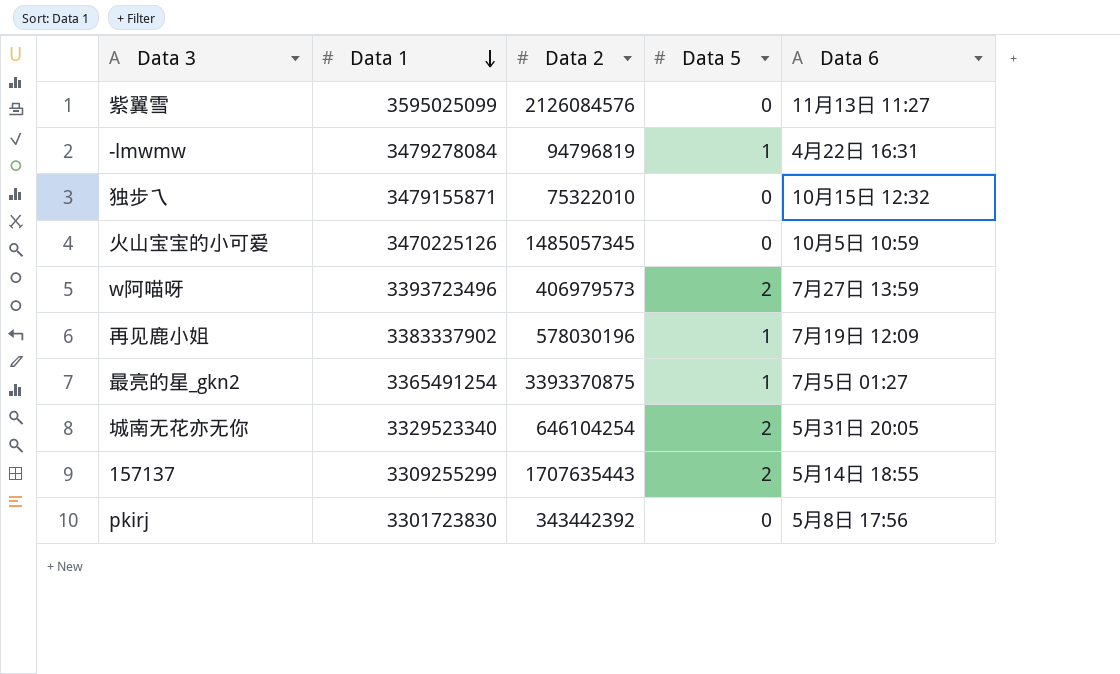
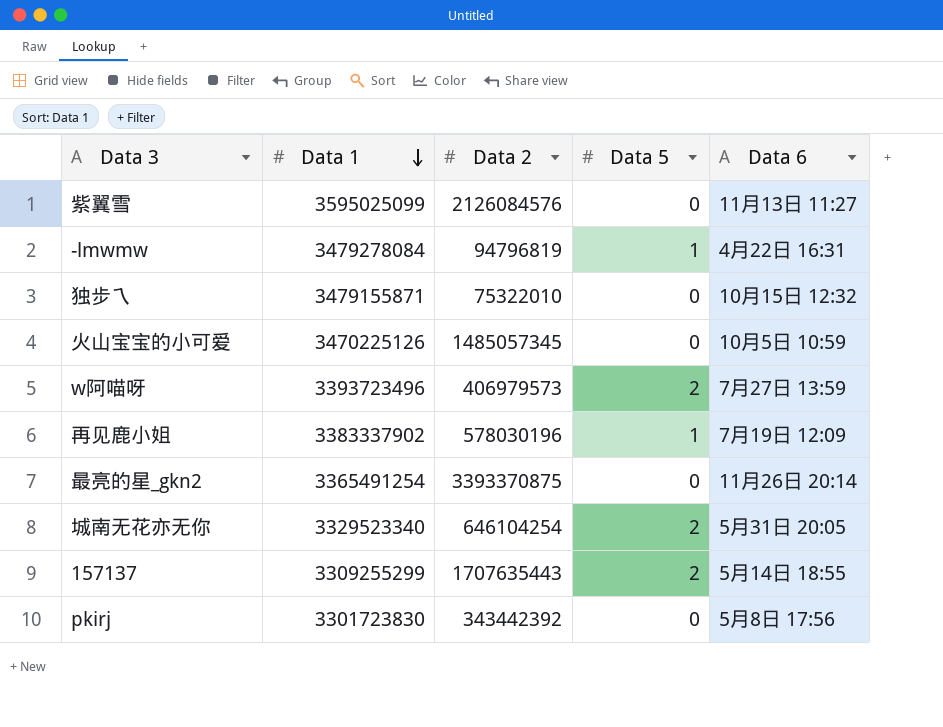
最亮的星_gkn2 | Data 5: 1 -> 0
最亮的星_gkn2 | Data 6: 7月5日 01:27 -> 11月26日 20:14

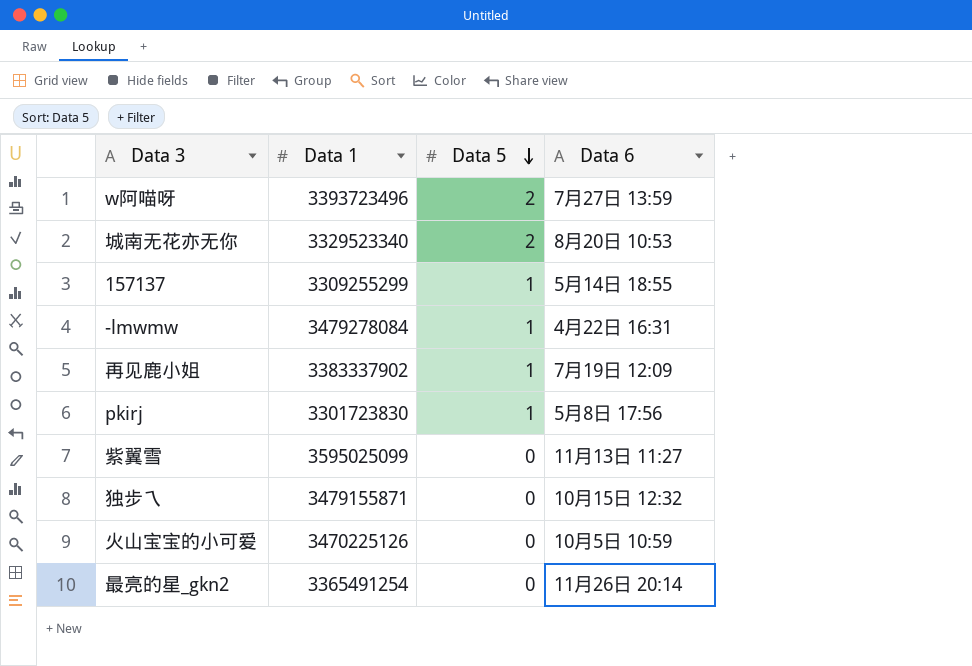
row order: Data 1 descending -> Data 5 descending
column Data 2 | position: 3 -> none
城南无花亦无你 | Data 6: 5月31日 20:05 -> 8月20日 10:53
157137 | Data 5: 2 -> 1
pkirj | Data 5: 0 -> 1

